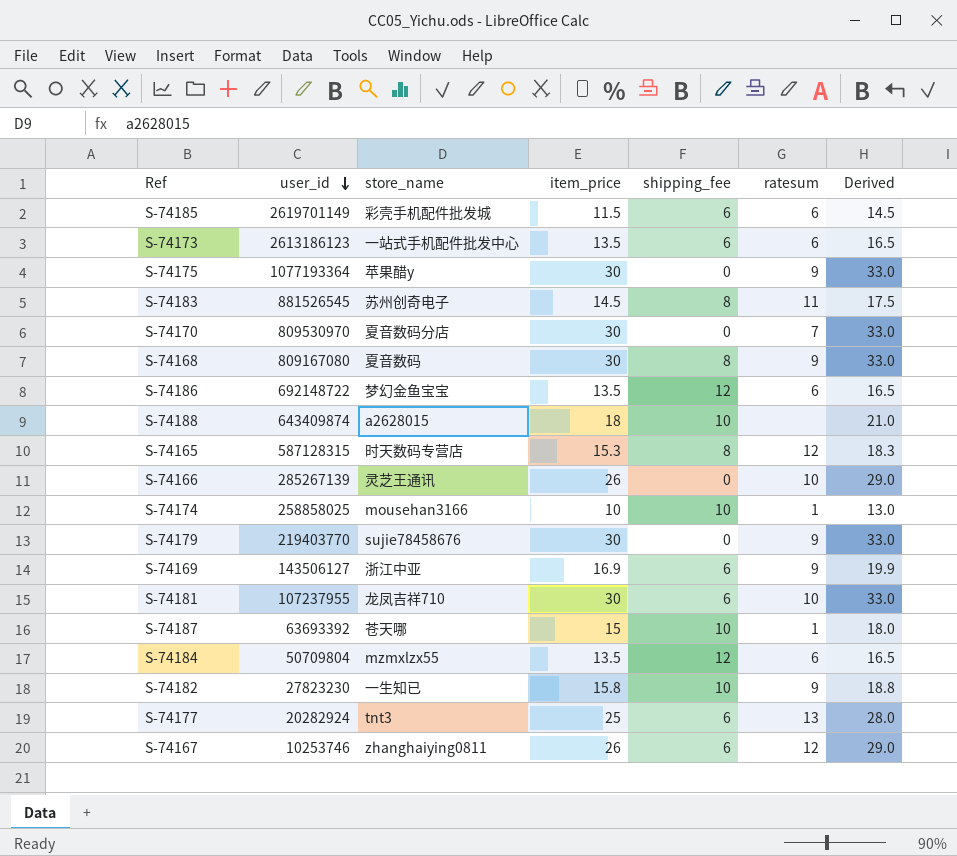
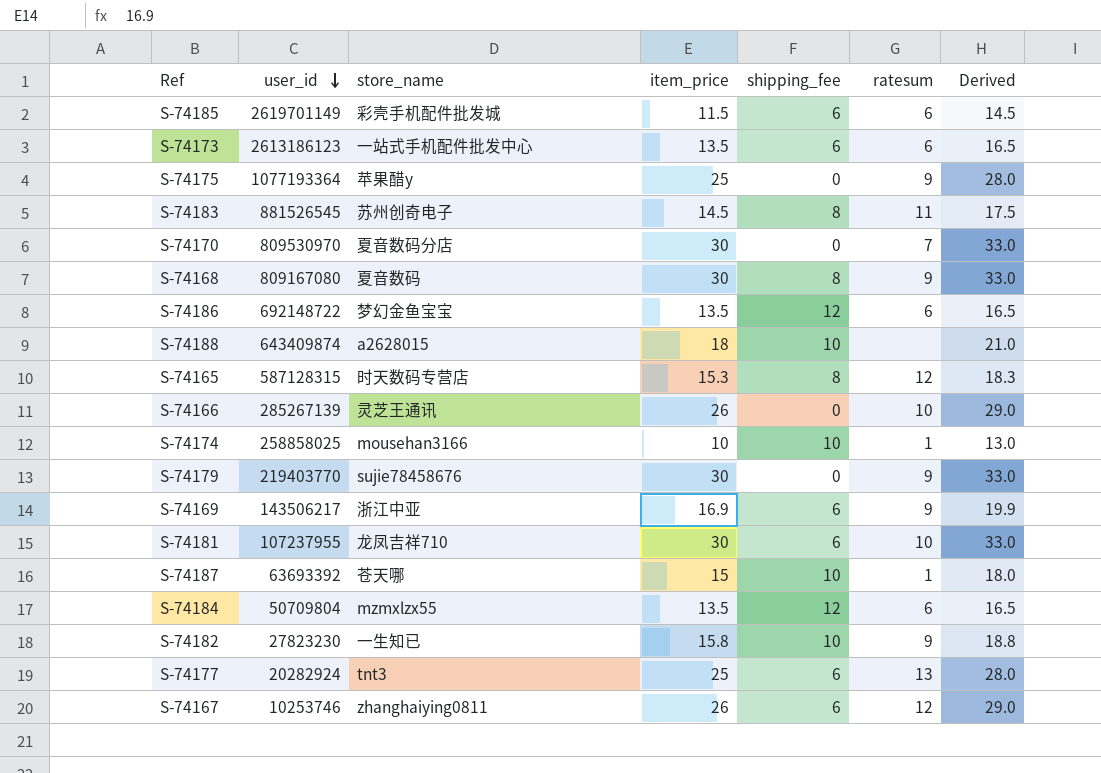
S-74175 | item_price: 30 -> 25
S-74175 | Derived: 33.0 -> 28.0
S-74169 | user_id: 143506127 -> 143506217

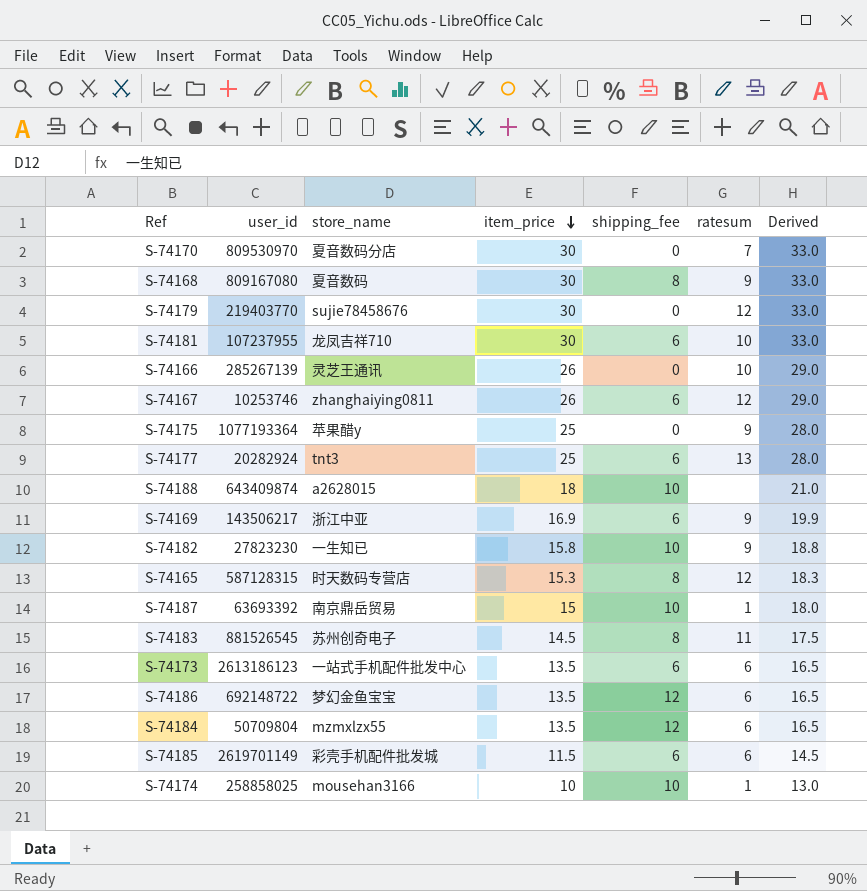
row order: user_id descending -> item_price descending
S-74179 | ratesum: 9 -> 12
S-74187 | store_name: 苍天哪 -> 南京鼎岳贸易

